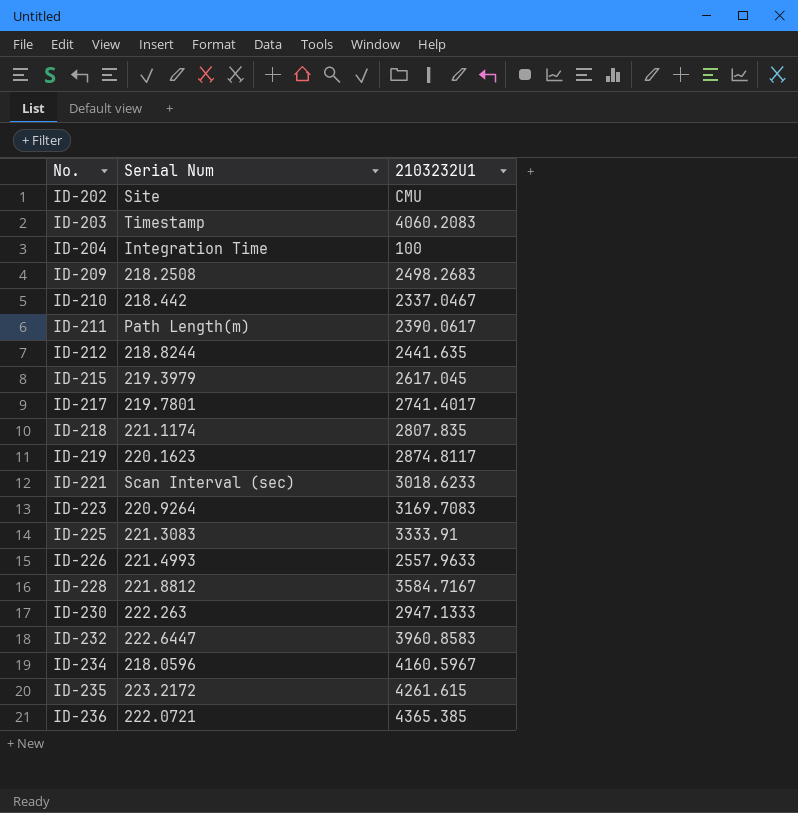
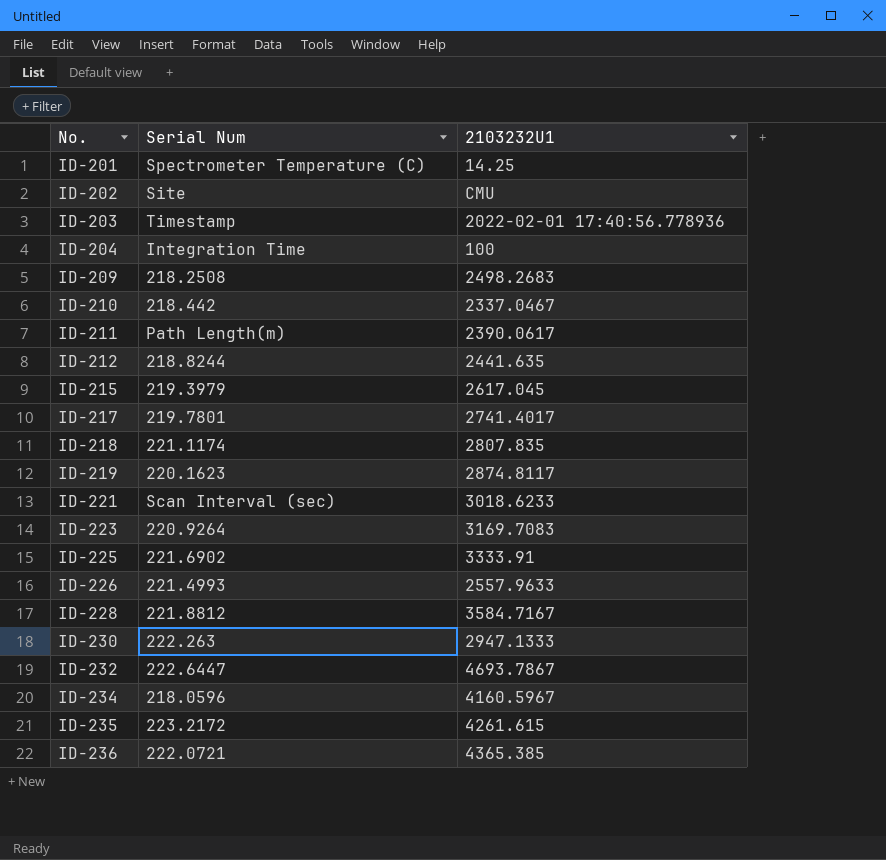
row ID-201: none -> Spectrometer Temperature (C) | 14.25
ID-203 | 2103232U1: 4060.2083 -> 2022-02-01 17:40:56.778936
ID-225 | Serial Num: 221.3083 -> 221.6902
ID-232 | 2103232U1: 3960.8583 -> 4693.7867

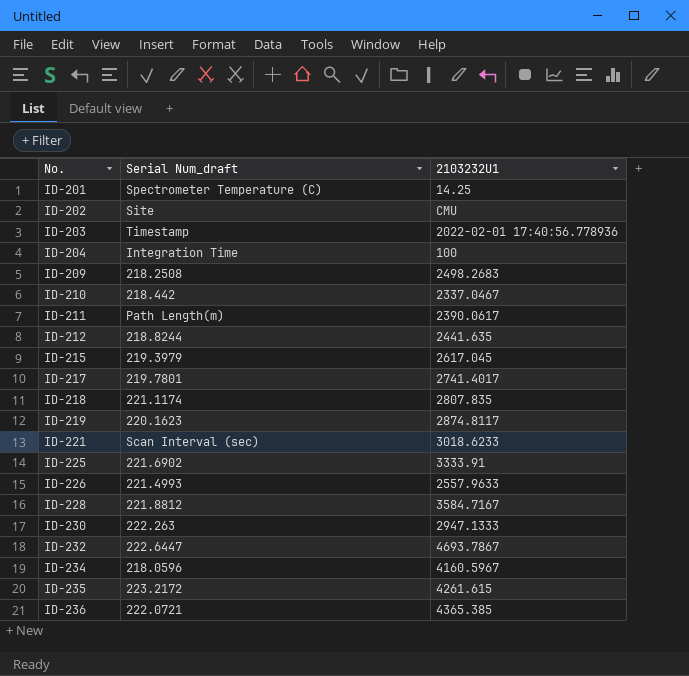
column name: Serial Num -> Serial Num_draft
row ID-223: 220.9264 | 3169.7083 -> none

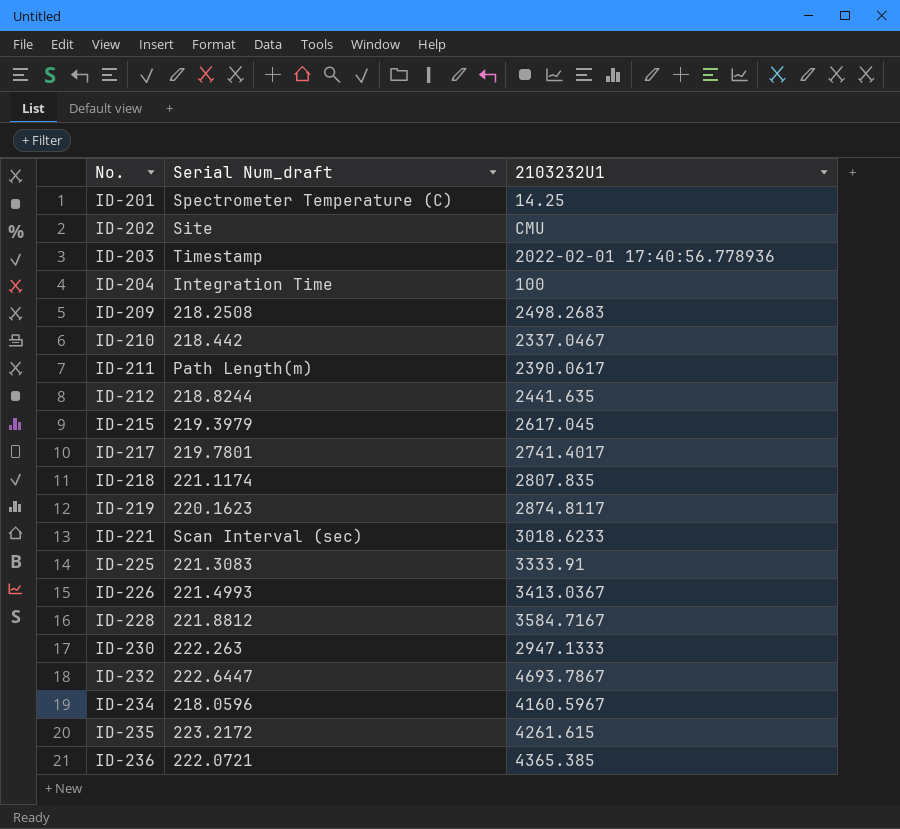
ID-225 | Serial Num_draft: 221.6902 -> 221.3083
ID-226 | 2103232U1: 2557.9633 -> 3413.0367

